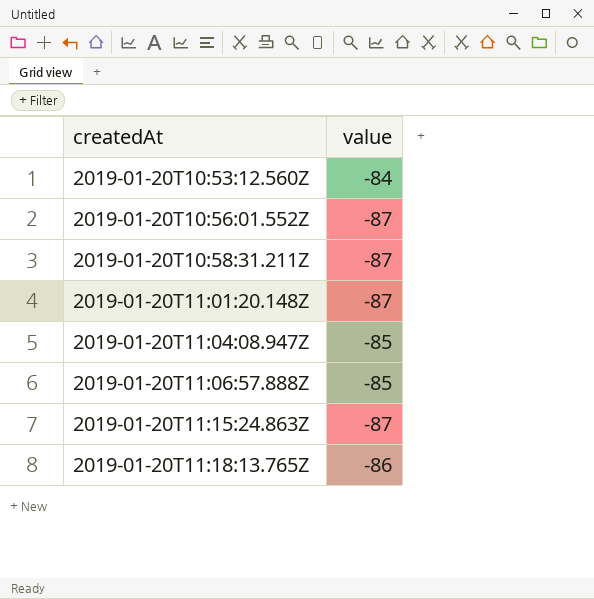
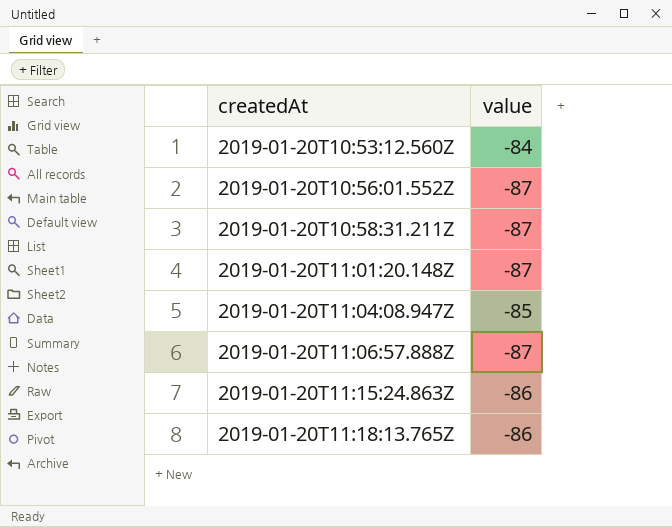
2019-01-20T11:06:57.888Z | value: -85 -> -87
2019-01-20T11:15:24.863Z | value: -87 -> -86

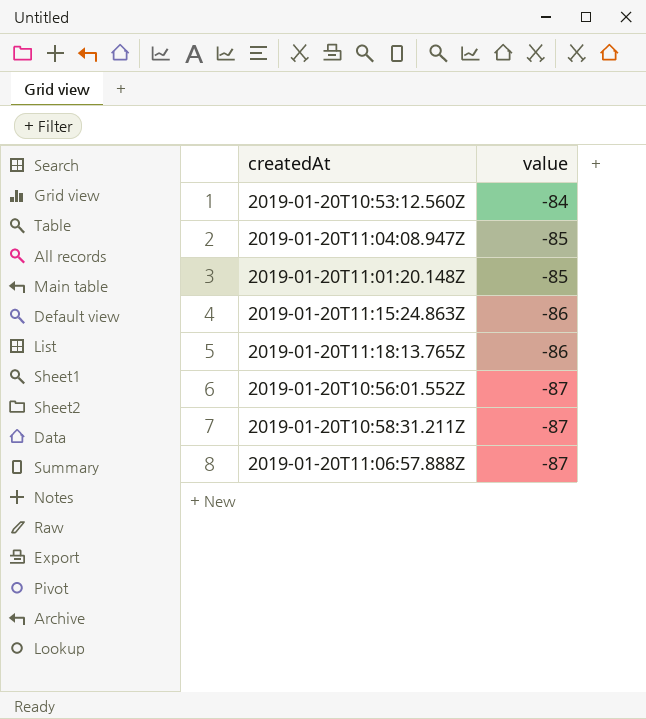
row order: createdAt ascending -> value descending
2019-01-20T11:01:20.148Z | value: -87 -> -85

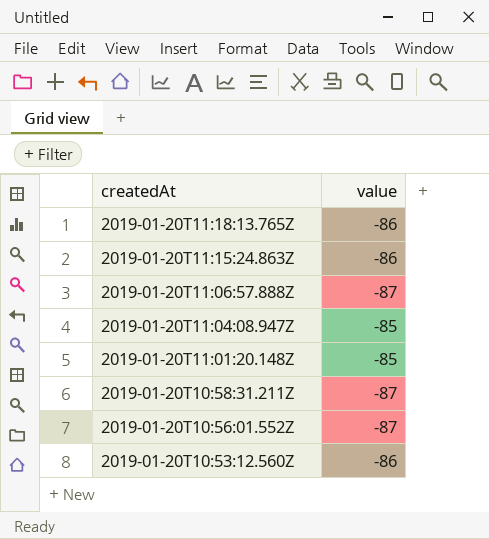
row order: value descending -> createdAt descending
2019-01-20T10:53:12.560Z | value: -84 -> -86

